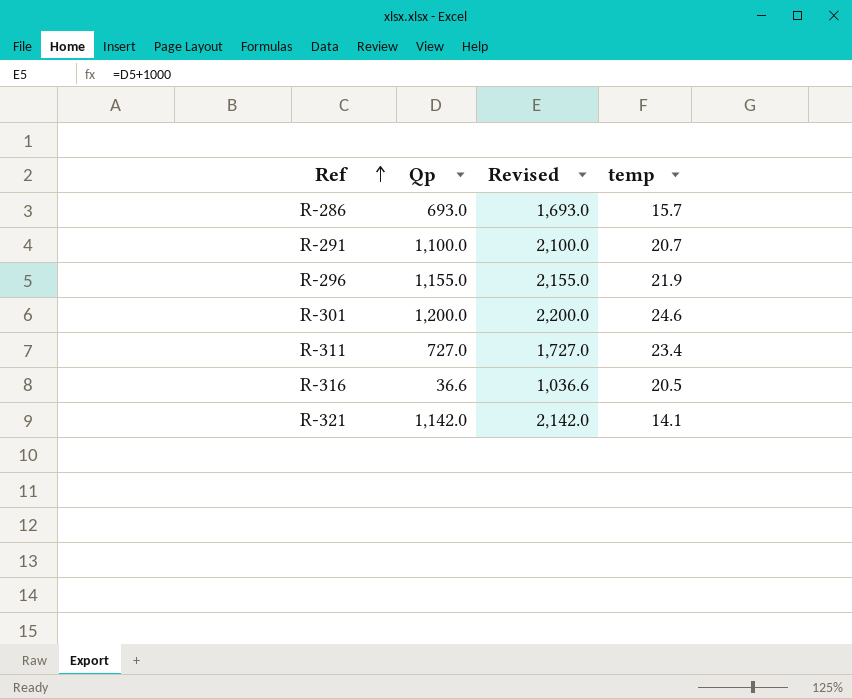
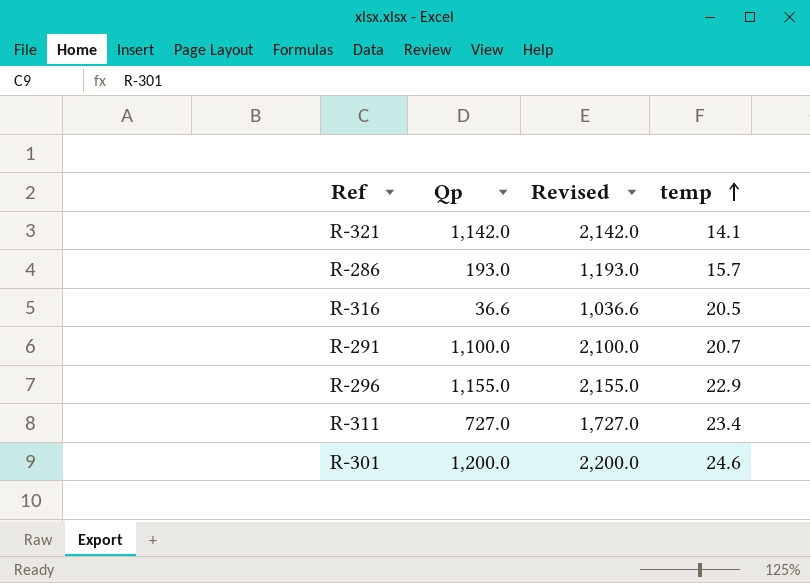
row order: Ref ascending -> temp ascending
R-286 | Qp: 693.0 -> 193.0
R-286 | Revised: 1,693.0 -> 1,193.0
R-296 | temp: 21.9 -> 22.9

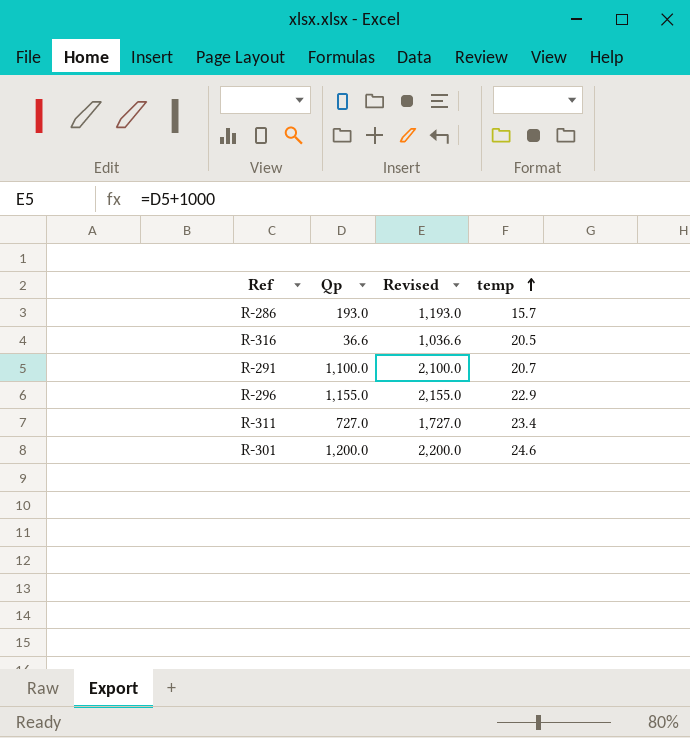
row R-321: 1,142.0 | 2,142.0 | 14.1 -> none

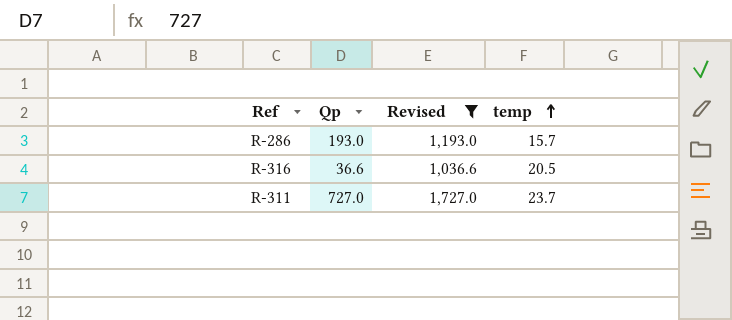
filter: none -> Revised <= 1,727.0
R-311 | temp: 23.4 -> 23.7

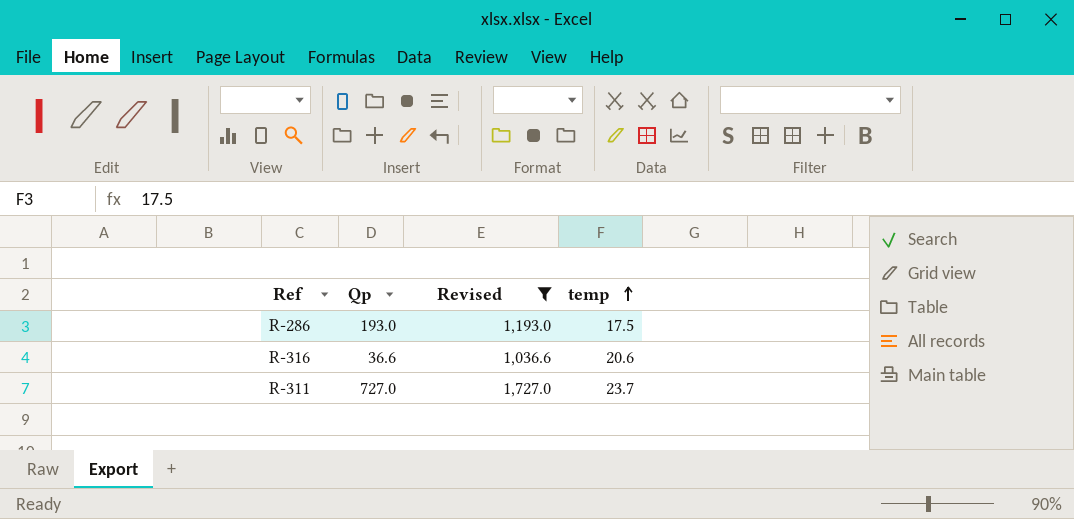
R-286 | temp: 15.7 -> 17.5
R-316 | temp: 20.5 -> 20.6

